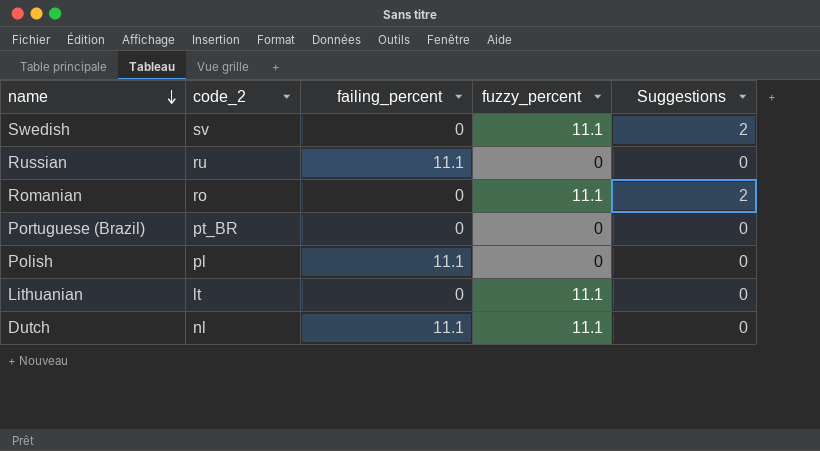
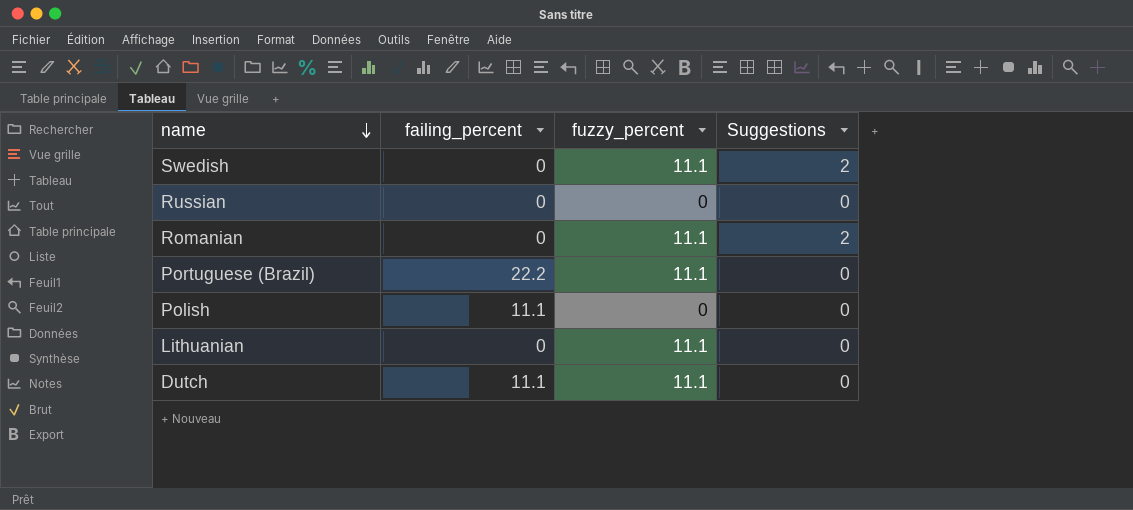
column code_2 | position: 2 -> none
Russian | failing_percent: 11.1 -> 0
Portuguese (Brazil) | failing_percent: 0 -> 22.2
Portuguese (Brazil) | fuzzy_percent: 0 -> 11.1

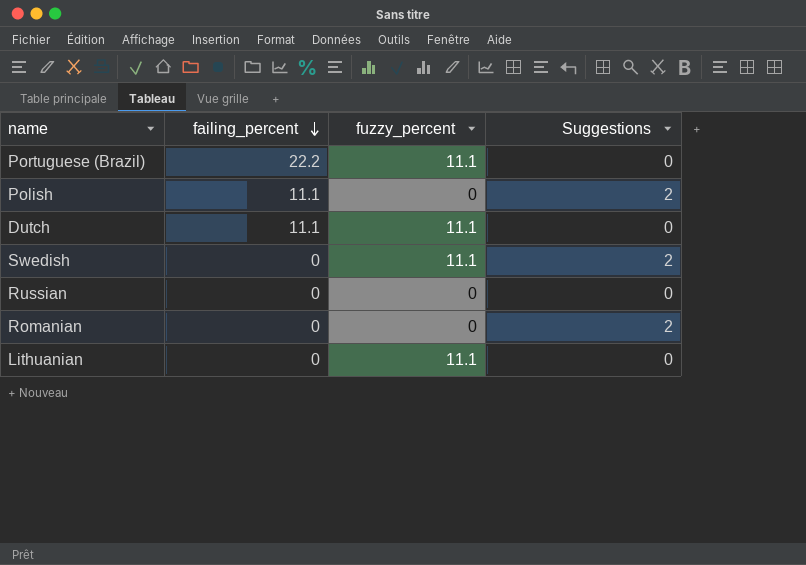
row order: name descending -> failing_percent descending
Polish | Suggestions: 0 -> 2
Romanian | fuzzy_percent: 11.1 -> 0

